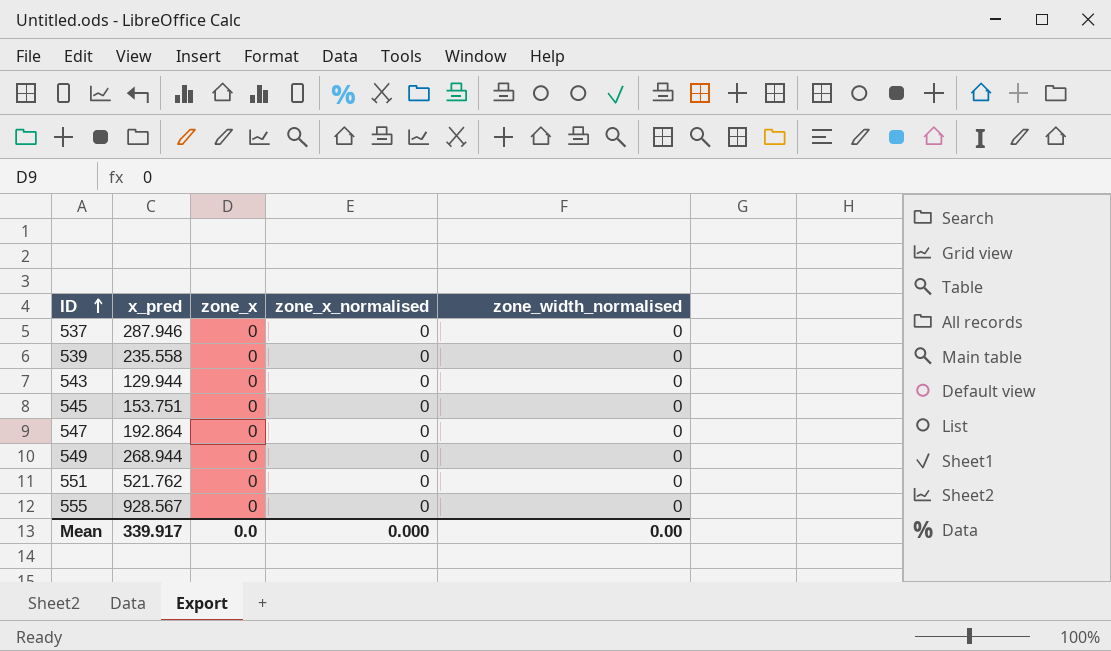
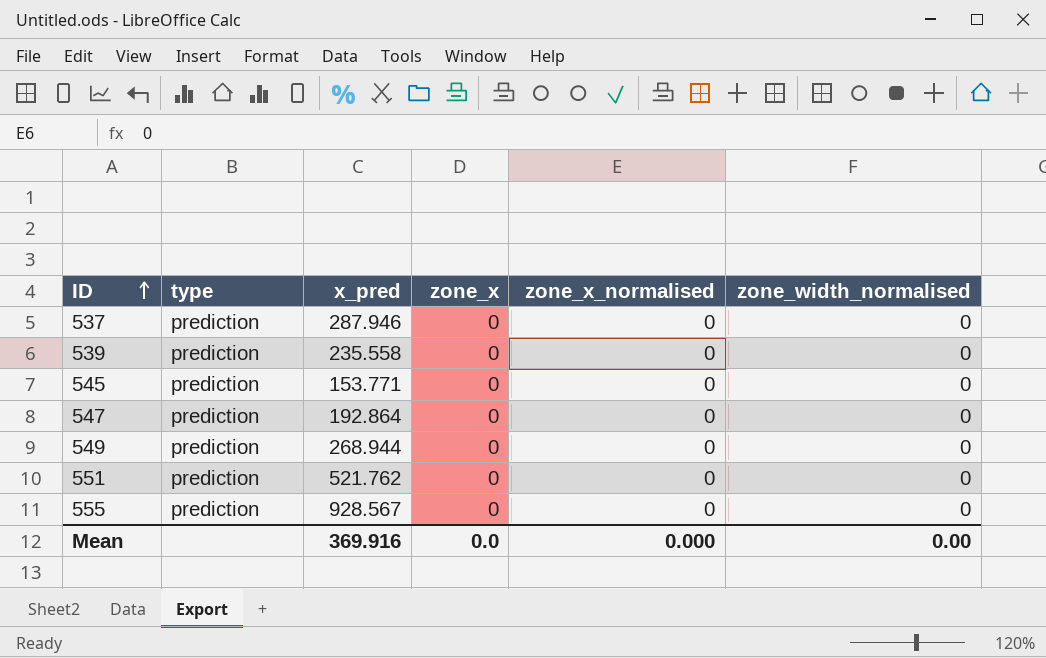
column type | position: none -> 2
row 543: 129.944 | 0 | 0 | 0 -> none
545 | x_pred: 153.751 -> 153.771
Mean | x_pred: 339.917 -> 369.916

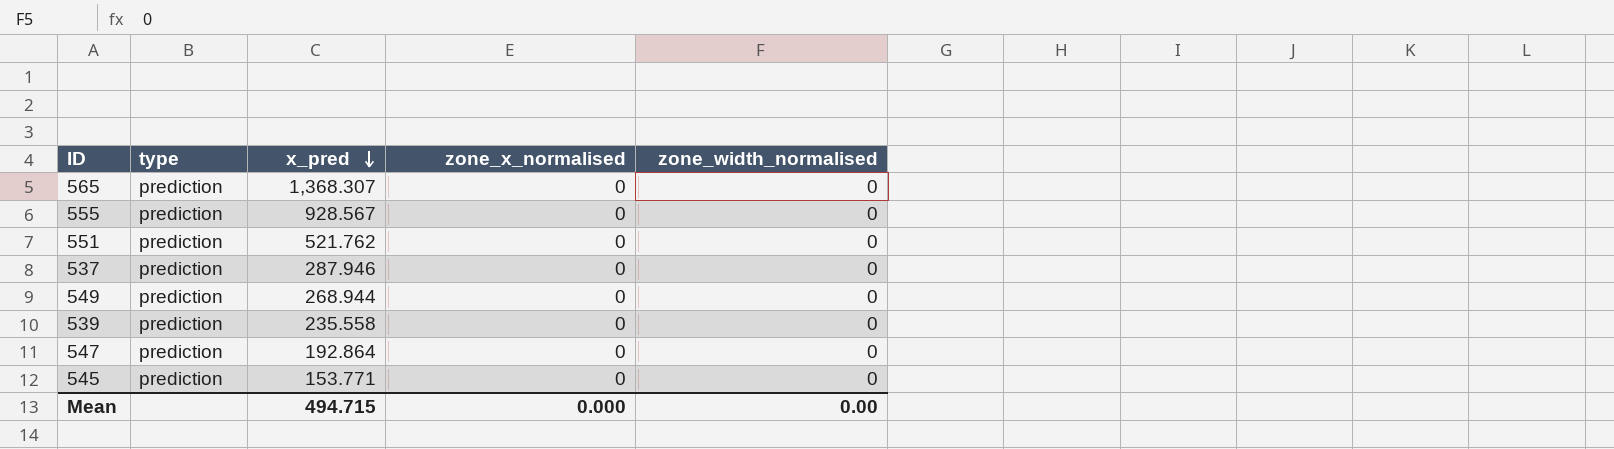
row order: ID ascending -> x_pred descending
column zone_x | position: 4 -> none
row 565: none -> prediction | 1,368.307 | 0 | 0
Mean | x_pred: 369.916 -> 494.715

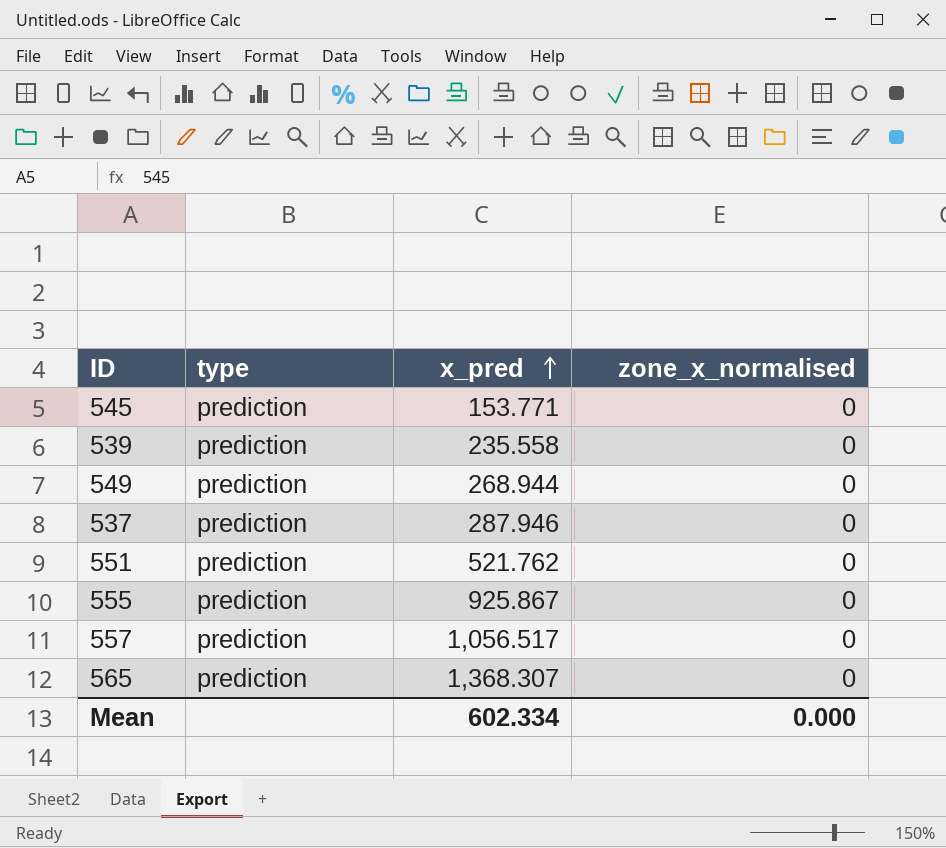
row order: x_pred descending -> x_pred ascending
column zone_width_normalised | position: 5 -> none
row 547: prediction | 192.864 | 0 | 0 -> none
555 | x_pred: 928.567 -> 925.867
row 557: none -> prediction | 1,056.517 | 0
Mean | x_pred: 494.715 -> 602.334

